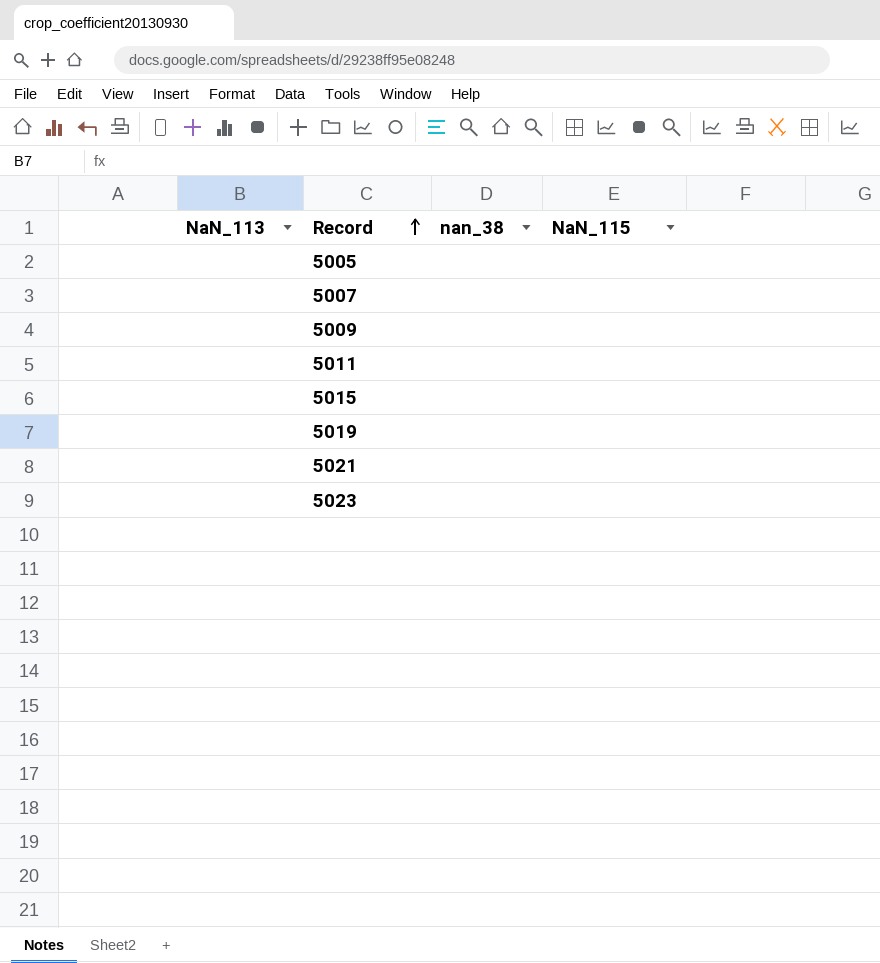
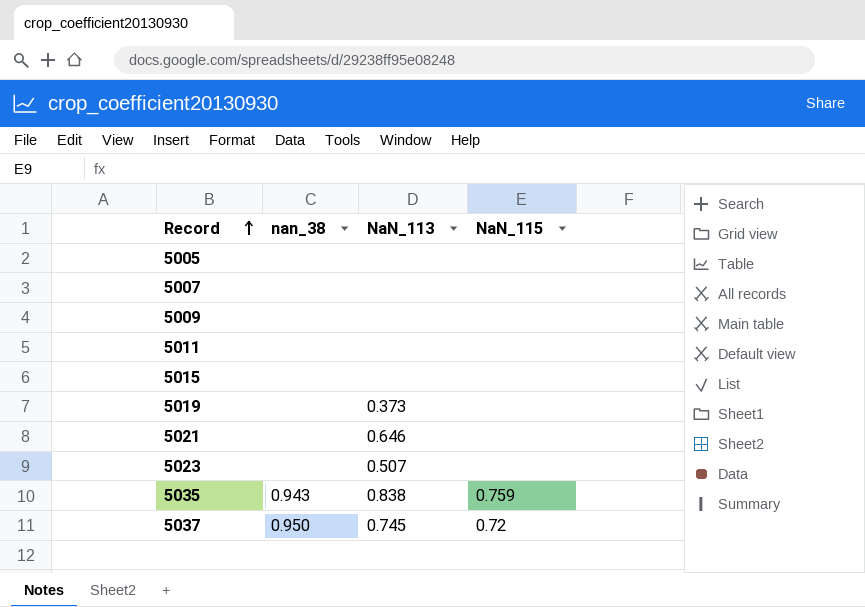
column NaN_113 | position: 1 -> 3
5019 | NaN_113: none -> 0.373
5021 | NaN_113: none -> 0.646
5023 | NaN_113: none -> 0.507
row 5035: none -> 0.943 | 0.838 | 0.759
row 5037: none -> 0.950 | 0.745 | 0.72

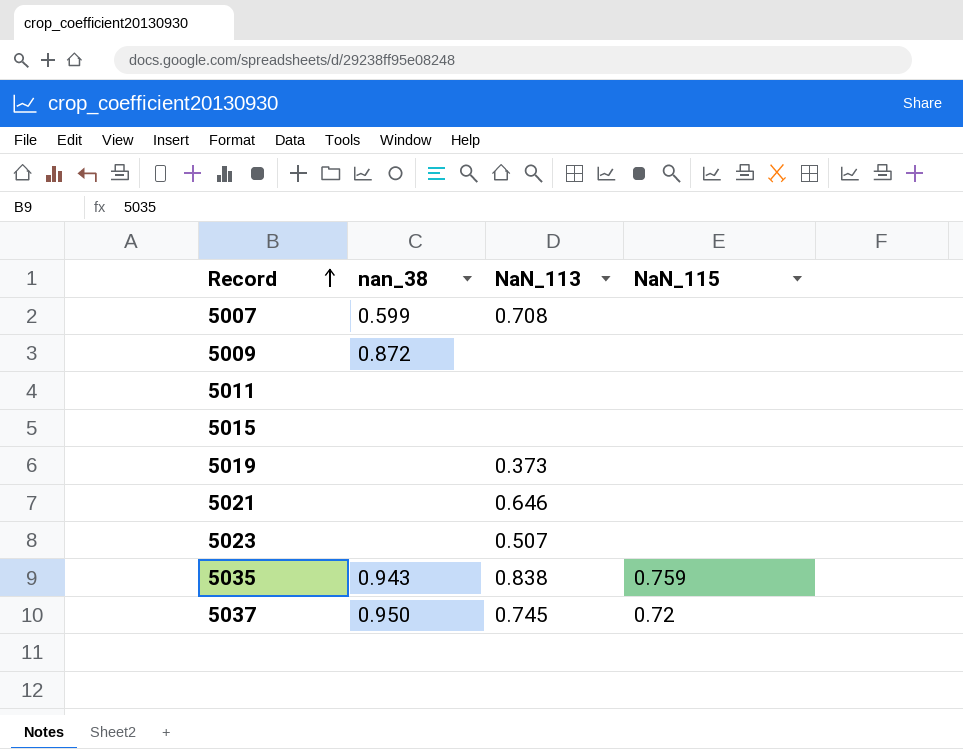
row 5005: none | none | none -> none
5007 | nan_38: none -> 0.599
5007 | NaN_113: none -> 0.708
5009 | nan_38: none -> 0.872

